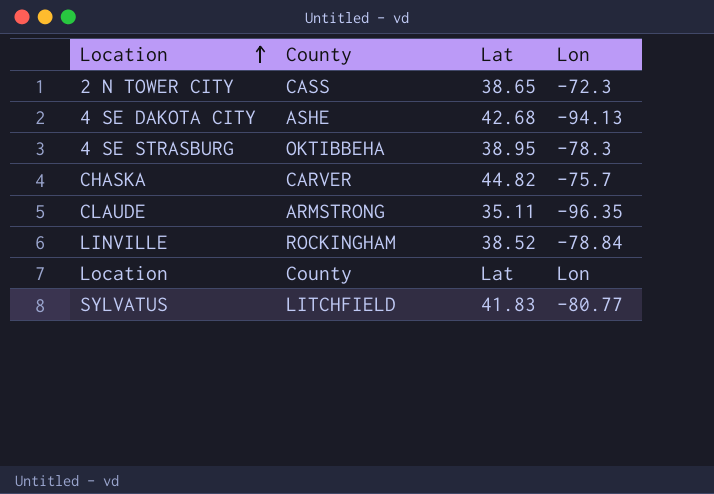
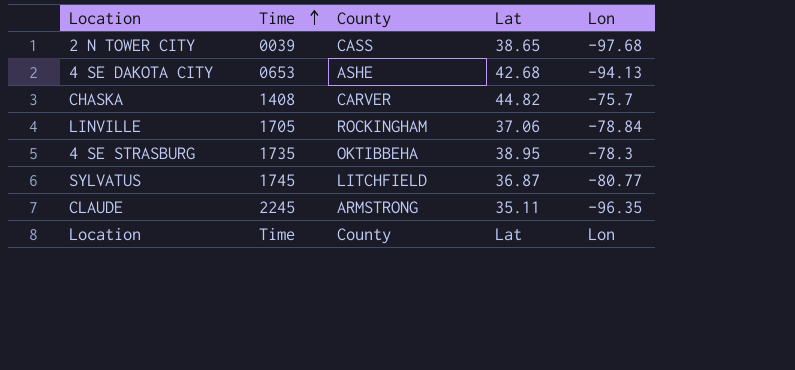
row order: Location ascending -> Time ascending
column Time | position: none -> 2
2 N TOWER CITY | Lon: -72.3 -> -97.68
LINVILLE | Lat: 38.52 -> 37.06
SYLVATUS | Lat: 41.83 -> 36.87

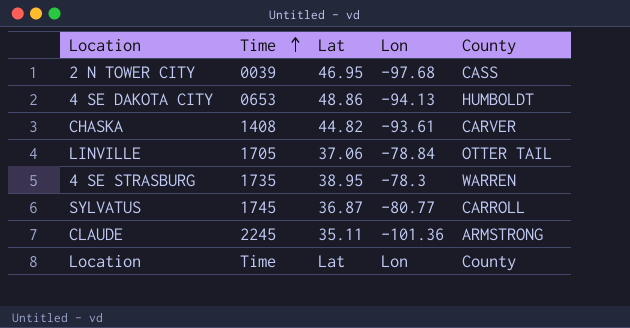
column County | position: 3 -> 5
2 N TOWER CITY | Lat: 38.65 -> 46.95
4 SE DAKOTA CITY | Lat: 42.68 -> 48.86
4 SE DAKOTA CITY | County: ASHE -> HUMBOLDT
CHASKA | Lon: -75.7 -> -93.61
LINVILLE | County: ROCKINGHAM -> OTTER TAIL
4 SE STRASBURG | County: OKTIBBEHA -> WARREN
SYLVATUS | County: LITCHFIELD -> CARROLL
CLAUDE | Lon: -96.35 -> -101.36

